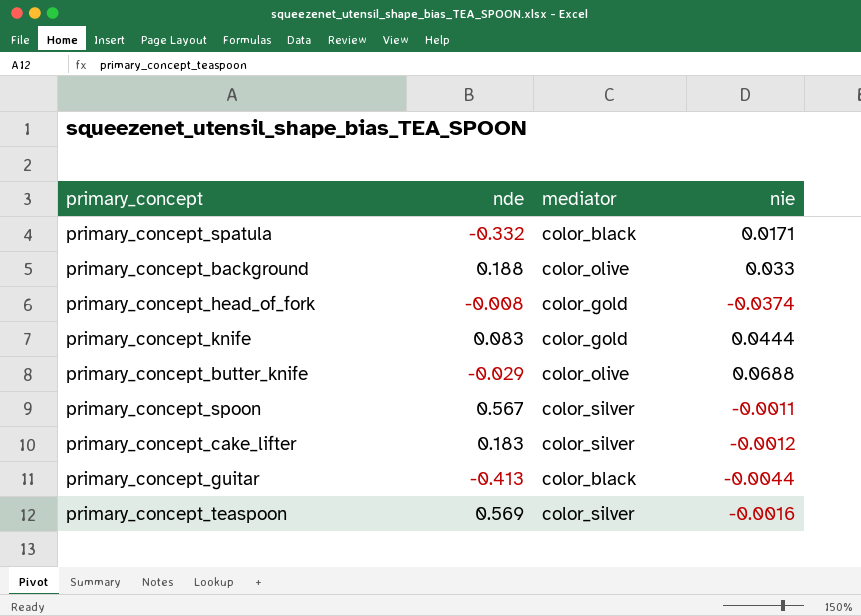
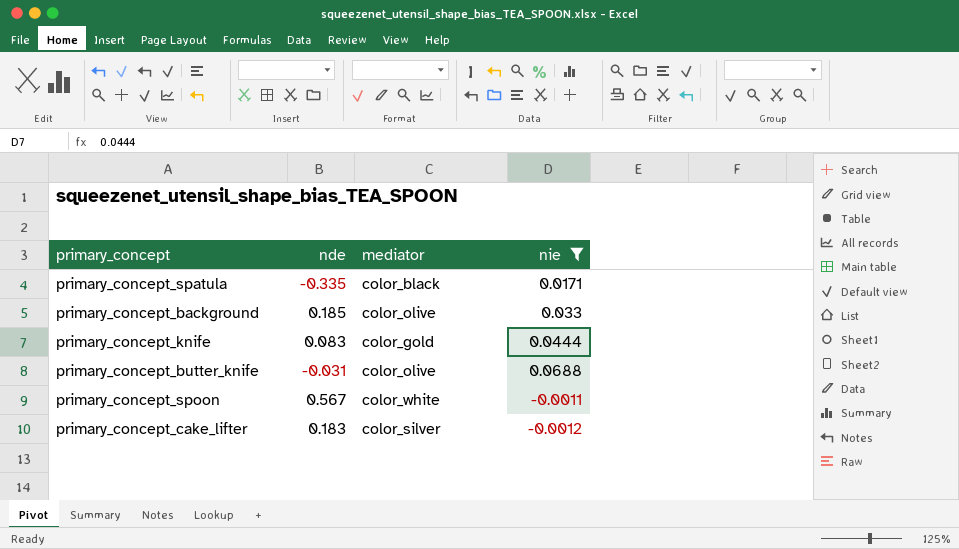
filter: none -> nie >= -0.0012
primary_concept_spatula | nde: -0.332 -> -0.335
primary_concept_background | nde: 0.188 -> 0.185
primary_concept_butter_knife | nde: -0.029 -> -0.031
primary_concept_spoon | mediator: color_silver -> color_white

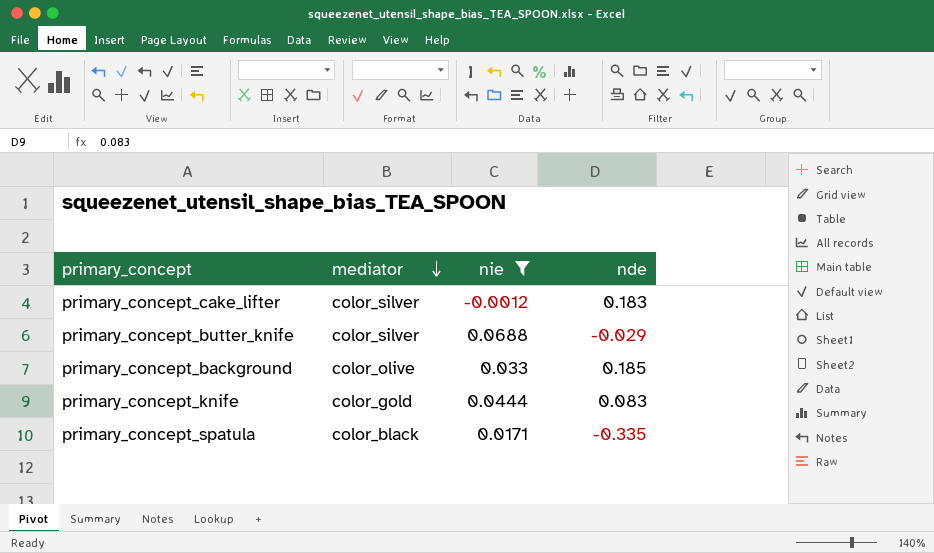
row order: none -> mediator descending
column nde | position: 2 -> 4
row primary_concept_spoon: 0.567 | color_white | -0.0011 -> none
primary_concept_butter_knife | mediator: color_olive -> color_silver
primary_concept_butter_knife | nde: -0.031 -> -0.029

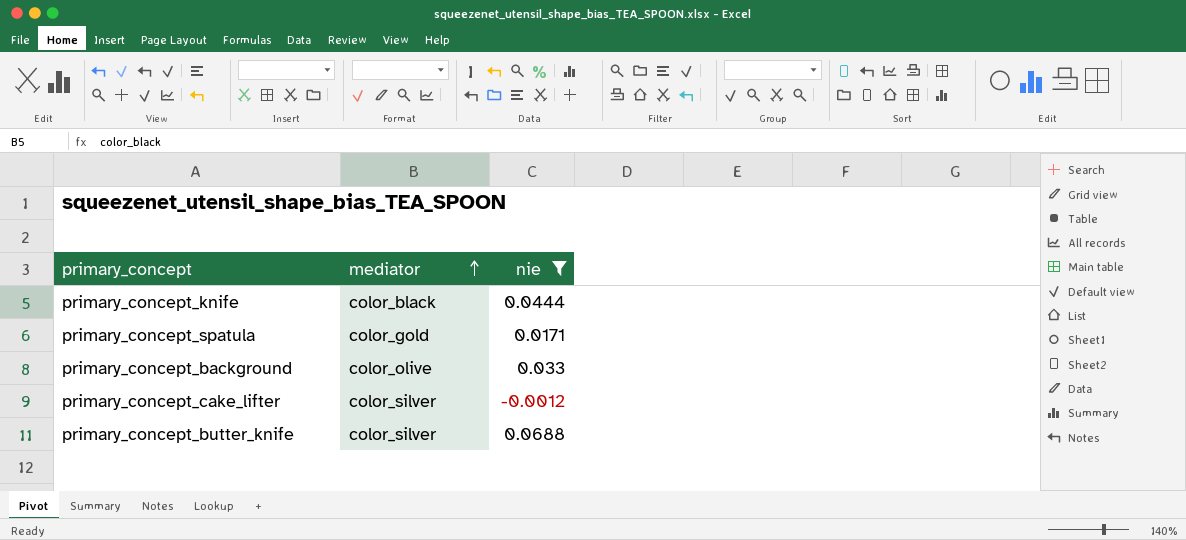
row order: mediator descending -> mediator ascending
column nde | position: 4 -> none
primary_concept_knife | mediator: color_gold -> color_black
primary_concept_spatula | mediator: color_black -> color_gold

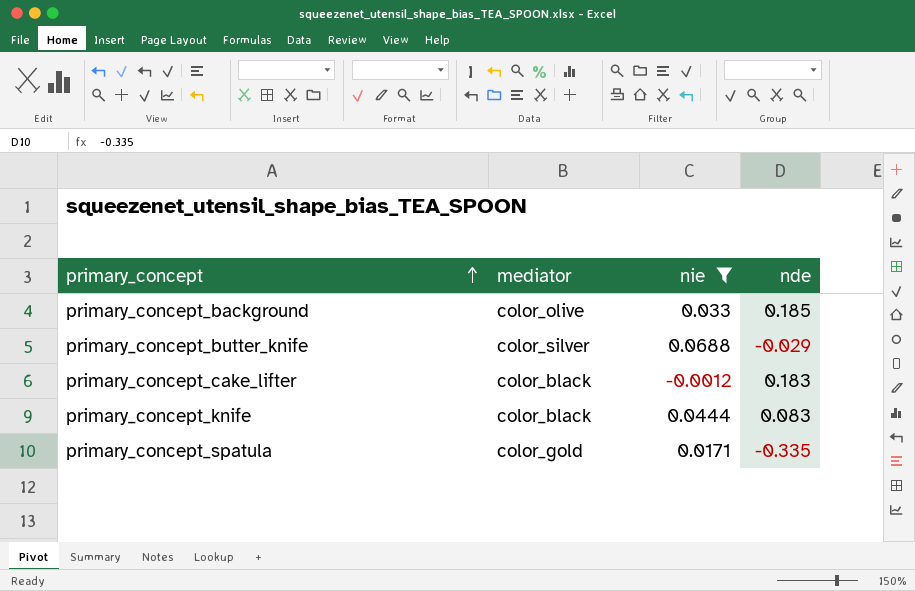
row order: mediator ascending -> primary_concept ascending
column nde | position: none -> 4
primary_concept_cake_lifter | mediator: color_silver -> color_black

